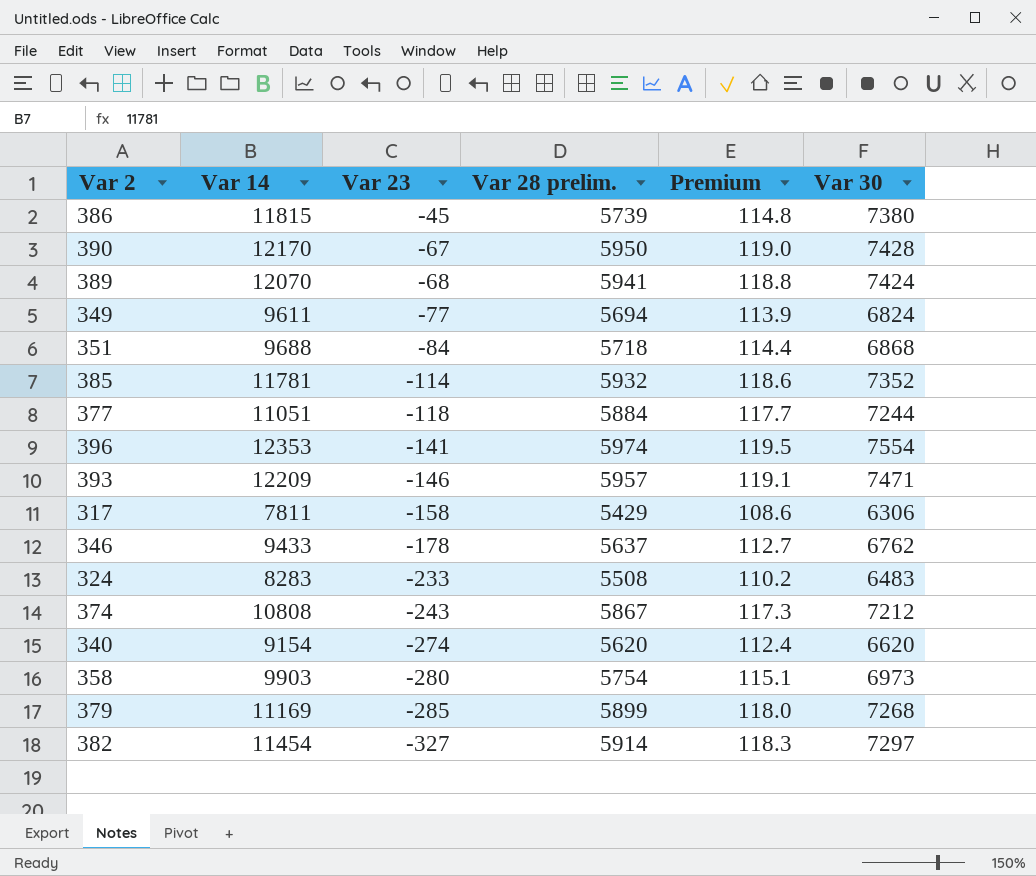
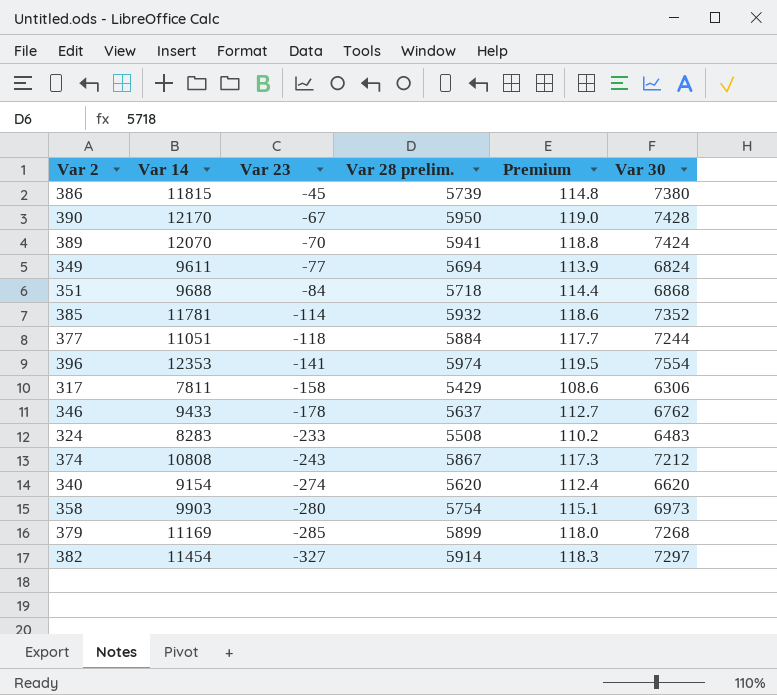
row 393: 12209 | -146 | 5957 | 119.1 | 7471 -> none
389 | Var 23: -68 -> -70

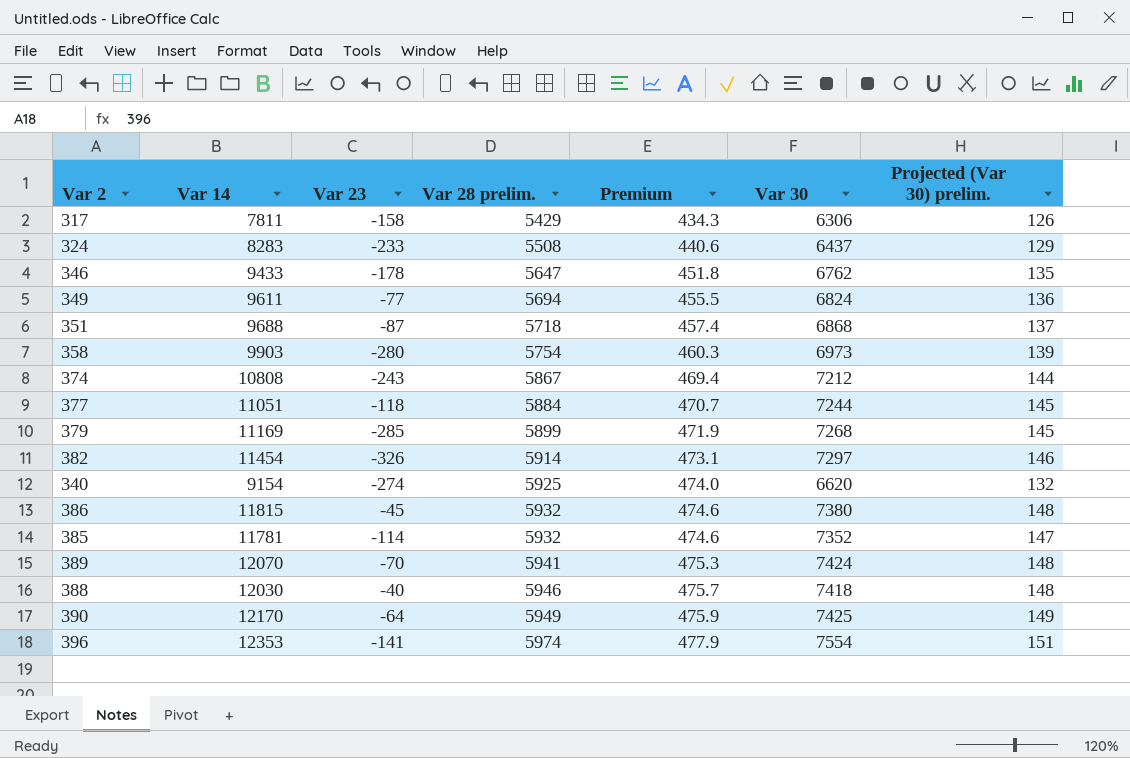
row order: Var 23 descending -> Var 28 prelim. ascending
column Premium | formula: [Var 28 prelim.] * 0.02 -> [Var 28 prelim.] * 0.08
column Projected (Var 30) prelim. | formula: none -> [Var 30] * 0.02
324 | Var 30: 6483 -> 6437
346 | Var 28 prelim.: 5637 -> 5647
351 | Var 23: -84 -> -87
382 | Var 23: -327 -> -326
340 | Var 28 prelim.: 5620 -> 5925
386 | Var 28 prelim.: 5739 -> 5932
row 388: none -> 12030 | -40 | 5946 | 475.7 | 7418 | 148
390 | Var 23: -67 -> -64
390 | Var 28 prelim.: 5950 -> 5949
390 | Var 30: 7428 -> 7425

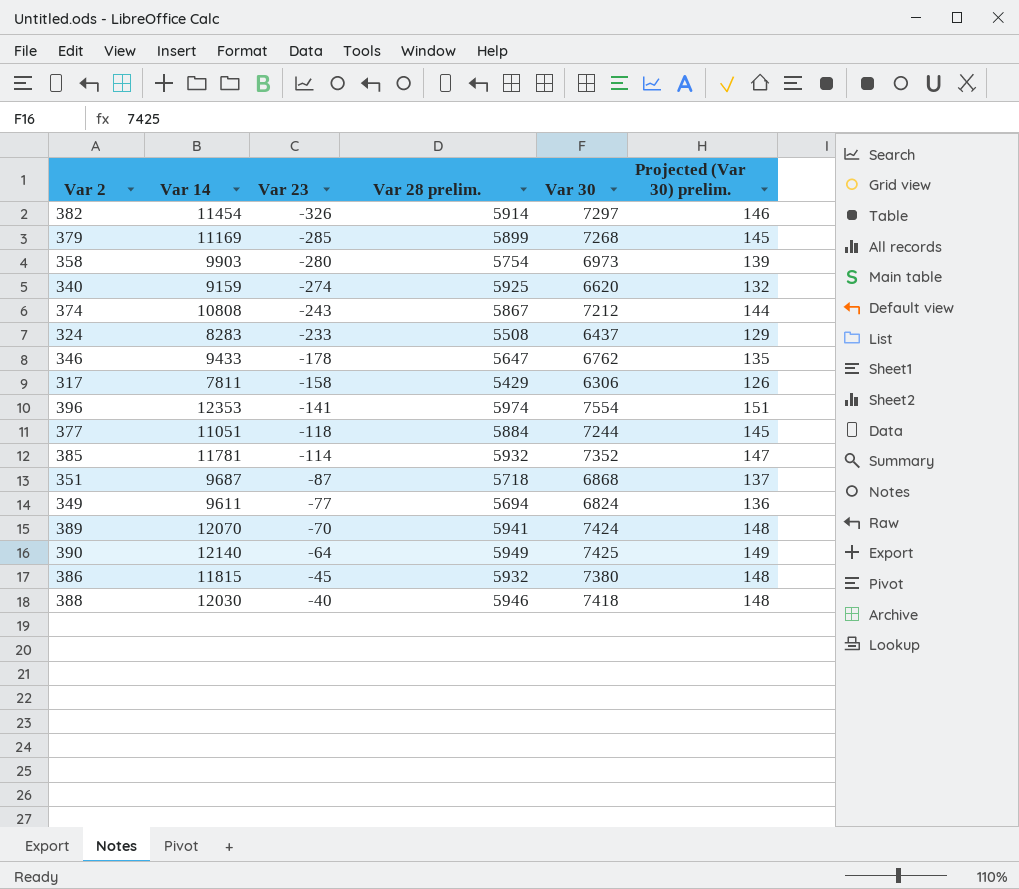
row order: Var 28 prelim. ascending -> Var 23 ascending
column Premium | formula: [Var 28 prelim.] * 0.08 -> none
340 | Var 14: 9154 -> 9159
351 | Var 14: 9688 -> 9687
390 | Var 14: 12170 -> 12140

